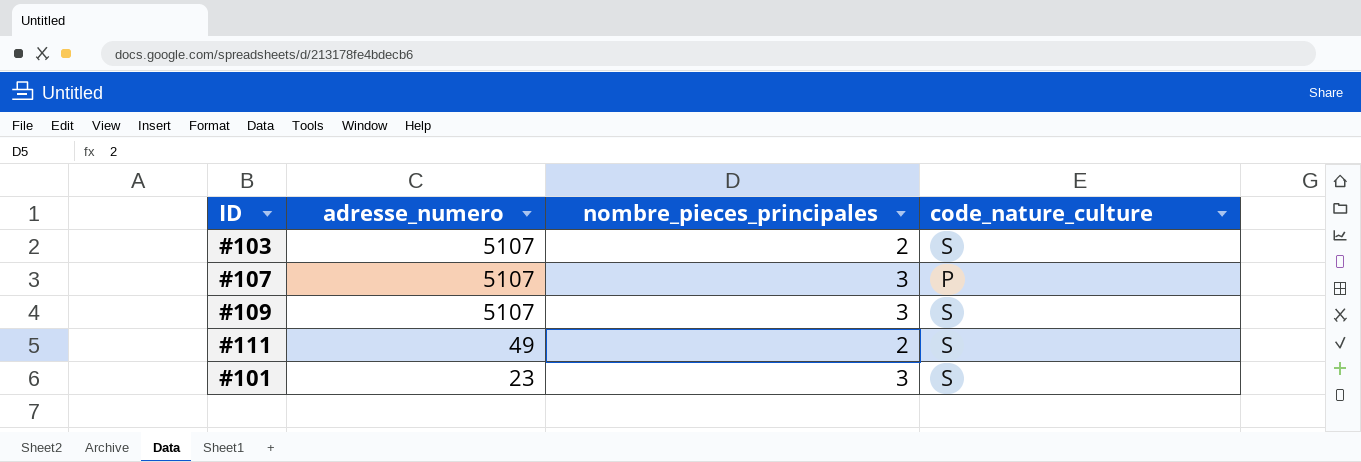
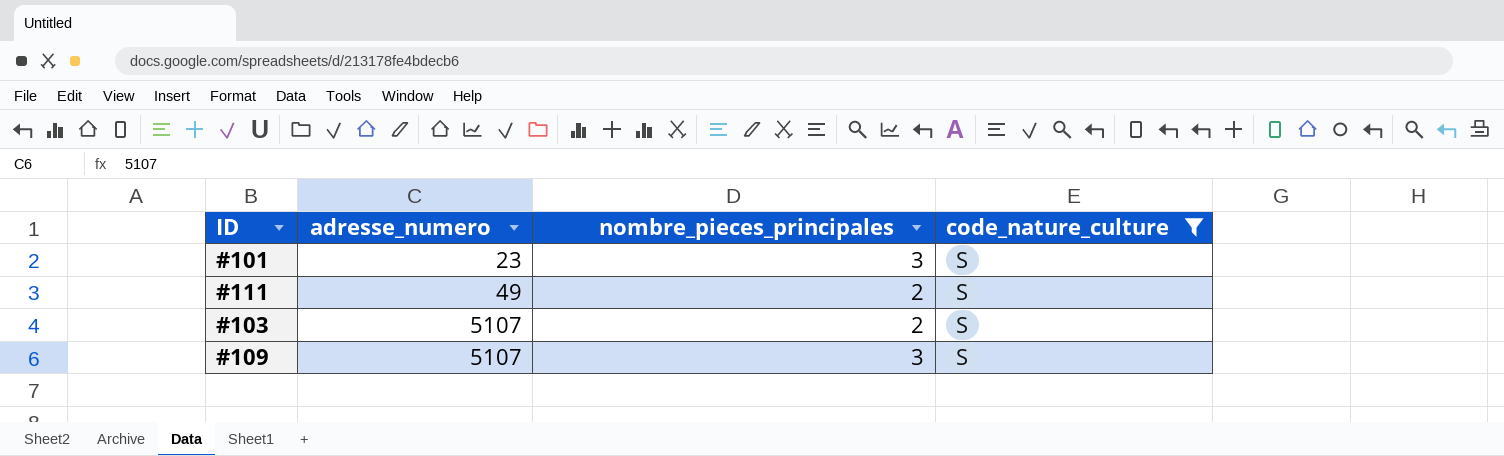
filter: none -> code_nature_culture = S
row order: adresse_numero descending -> adresse_numero ascending

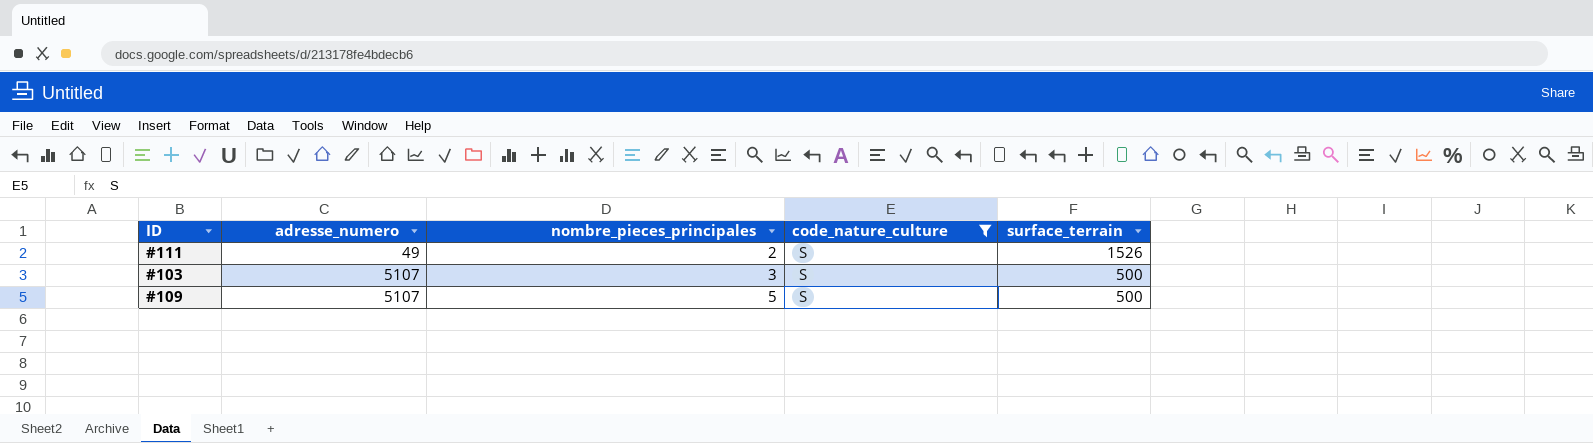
column surface_terrain | position: none -> 5
row #101: 23 | 3 | S -> none
#103 | nombre_pieces_principales: 2 -> 3
#109 | nombre_pieces_principales: 3 -> 5

